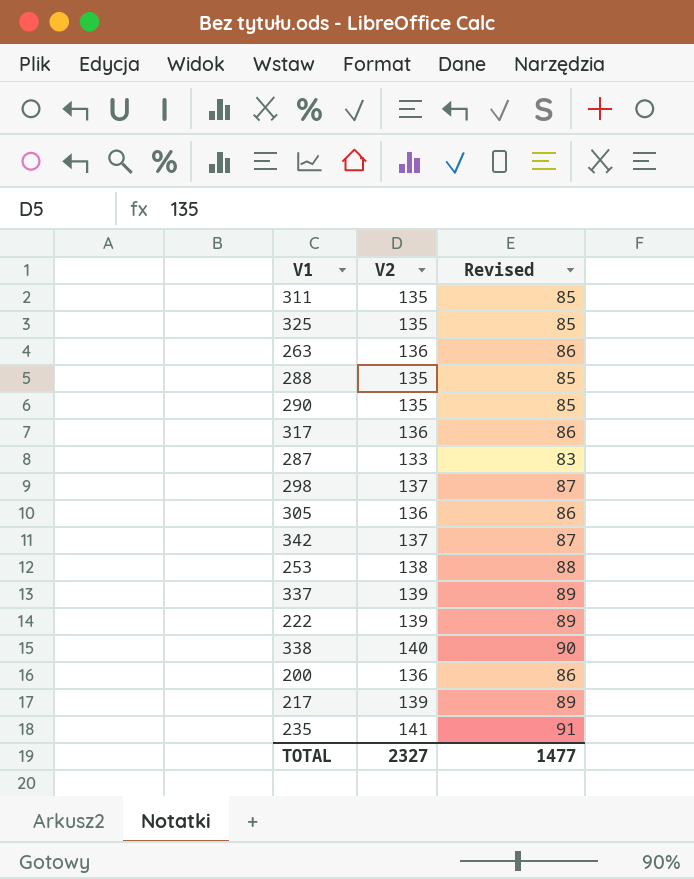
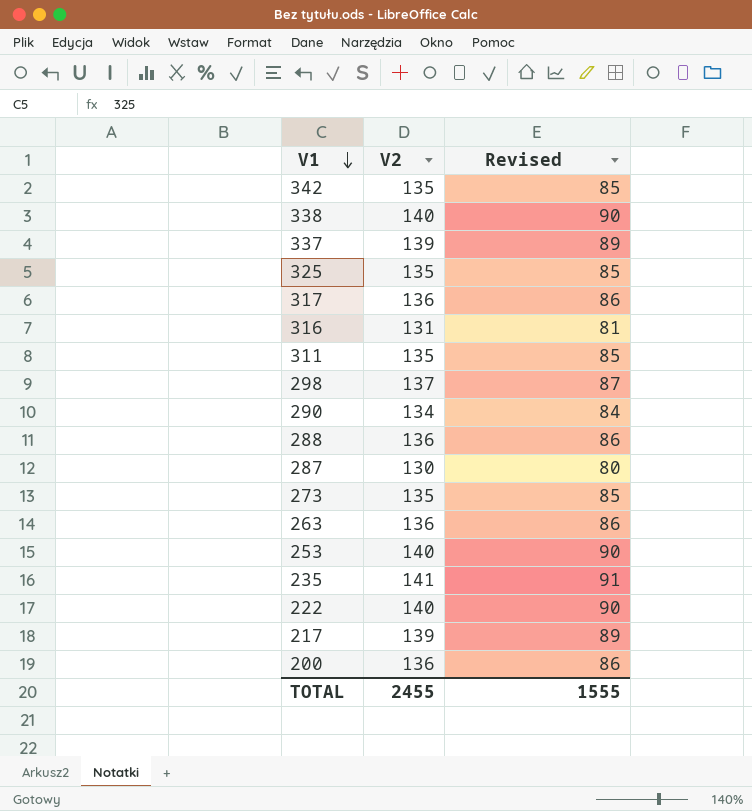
row order: none -> V1 descending
row 305: 136 | 86 -> none
342 | V2: 137 -> 135
342 | Revised: 87 -> 85
row 316: none -> 131 | 81
290 | V2: 135 -> 134
290 | Revised: 85 -> 84
288 | V2: 135 -> 136
288 | Revised: 85 -> 86
287 | V2: 133 -> 130
287 | Revised: 83 -> 80
row 273: none -> 135 | 85
253 | V2: 138 -> 140
253 | Revised: 88 -> 90
222 | V2: 139 -> 140
222 | Revised: 89 -> 90
TOTAL | V2: 2327 -> 2455
TOTAL | Revised: 1477 -> 1555

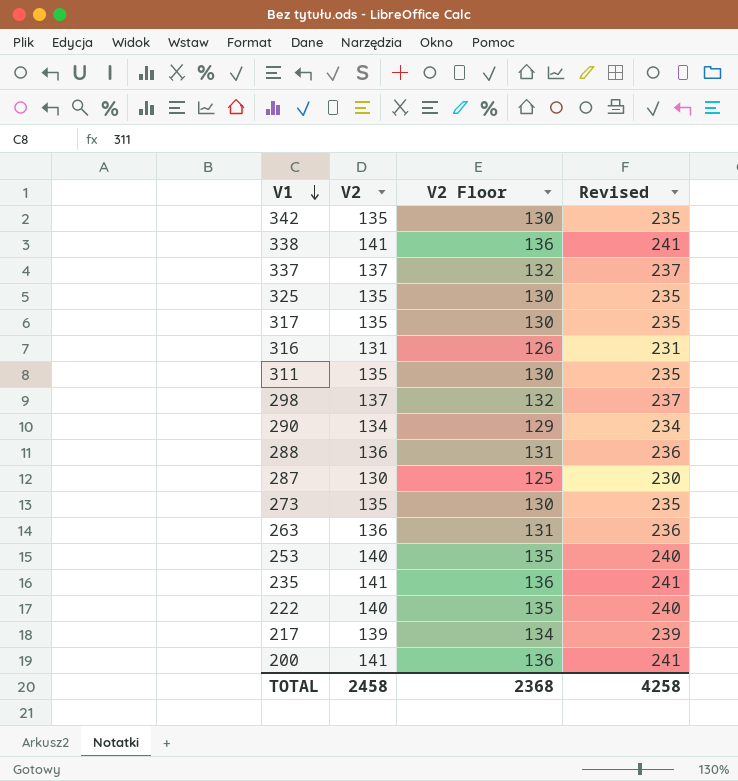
column V2 Floor | formula: none -> [V2] - 5
column Revised | formula: [V2] - 50 -> [V2] + 100
338 | V2: 140 -> 141
337 | V2: 139 -> 137
317 | V2: 136 -> 135
200 | V2: 136 -> 141
TOTAL | V2: 2455 -> 2458
TOTAL | Revised: 1555 -> 4258

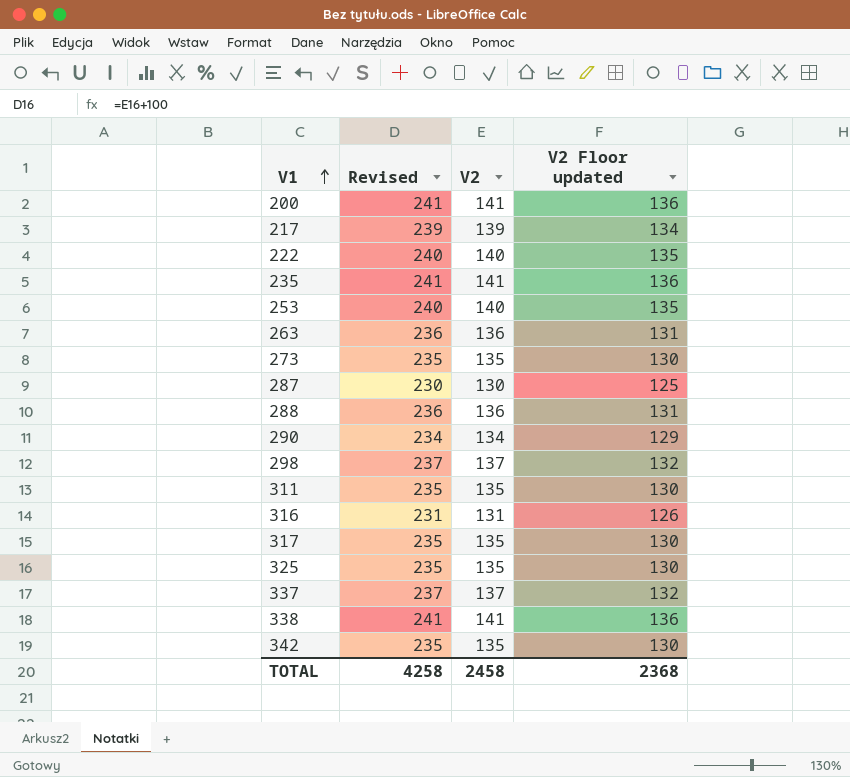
row order: V1 descending -> V1 ascending
column Revised | position: 4 -> 2
column name: V2 Floor -> V2 Floor updated

